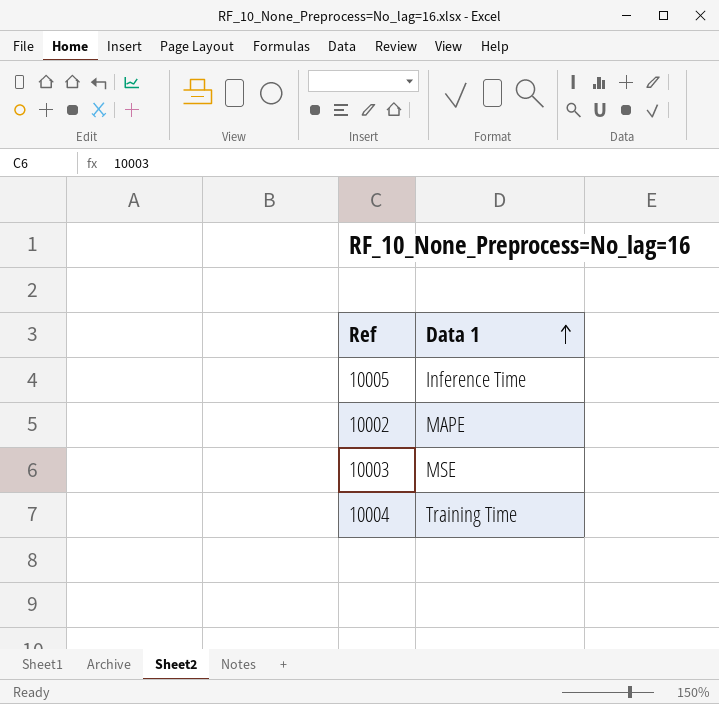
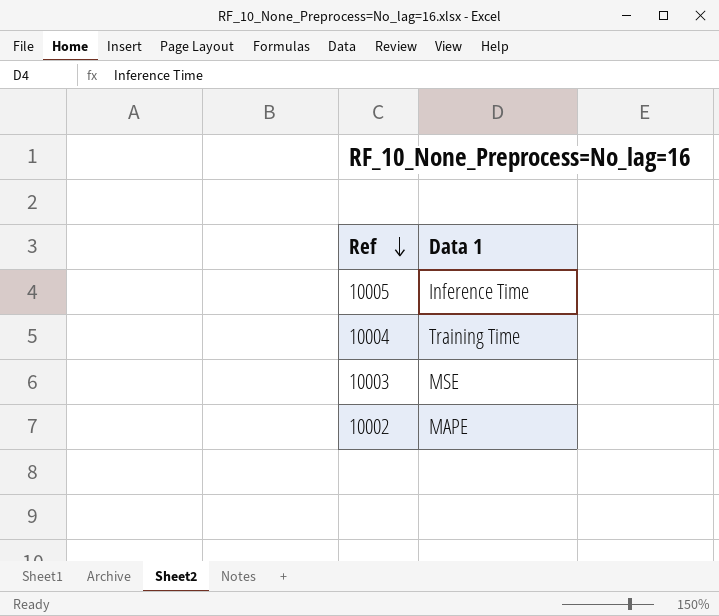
row order: Data 1 ascending -> Ref descending

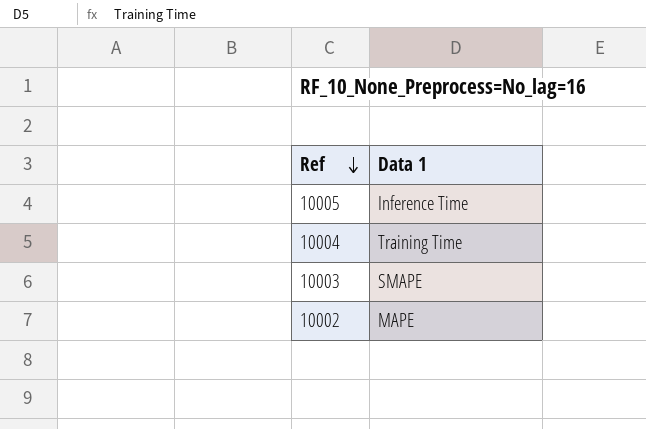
10003 | Data 1: MSE -> SMAPE

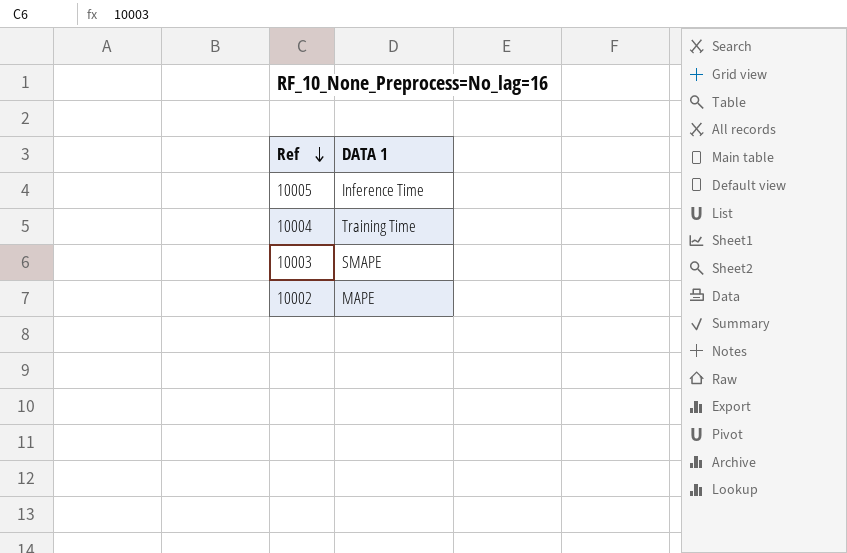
column name: Data 1 -> DATA 1

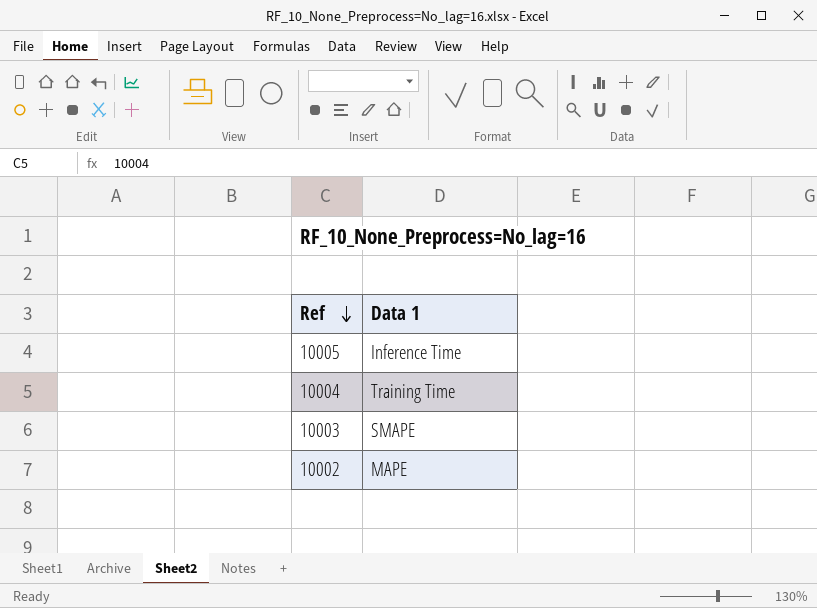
column name: DATA 1 -> Data 1

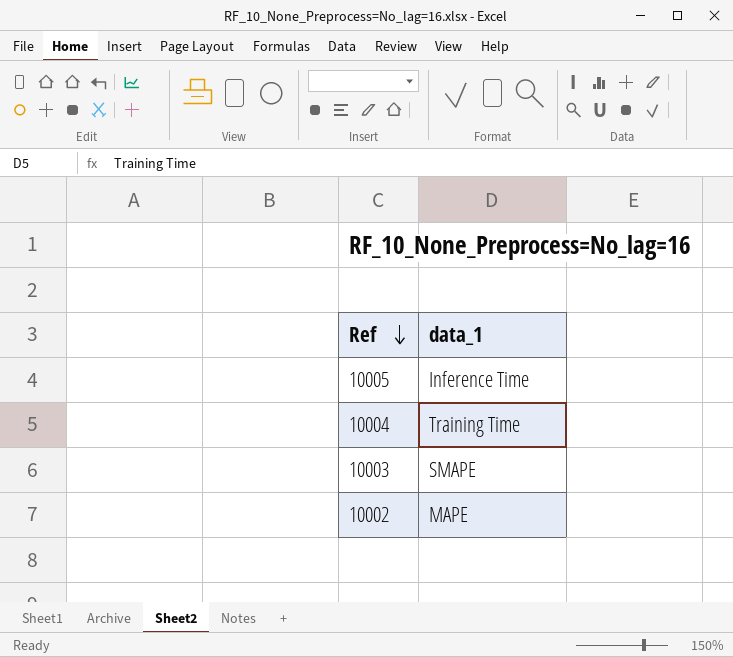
column name: Data 1 -> data_1

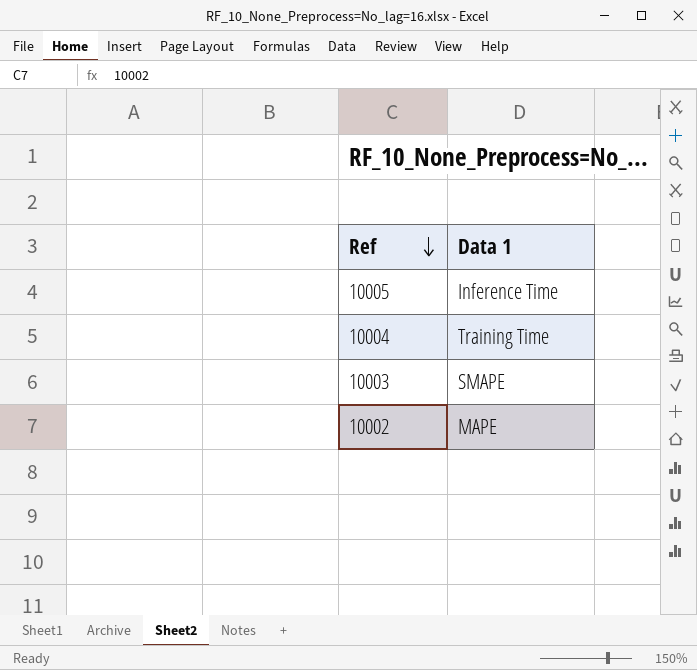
column name: data_1 -> Data 1

